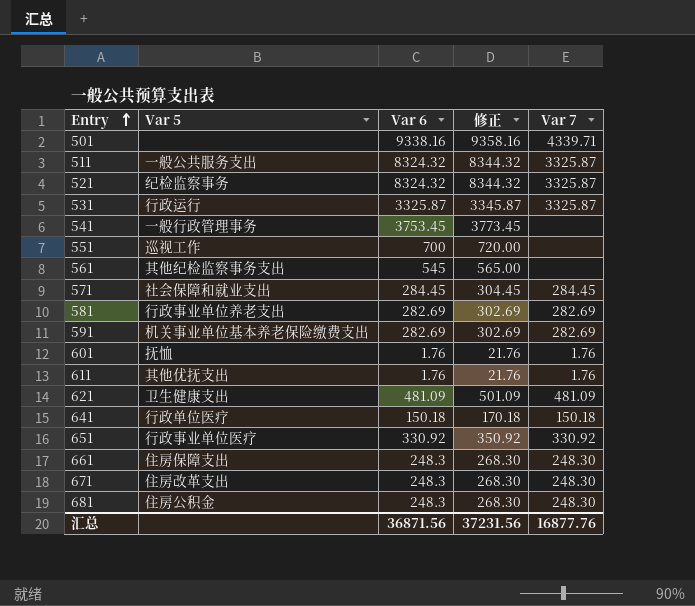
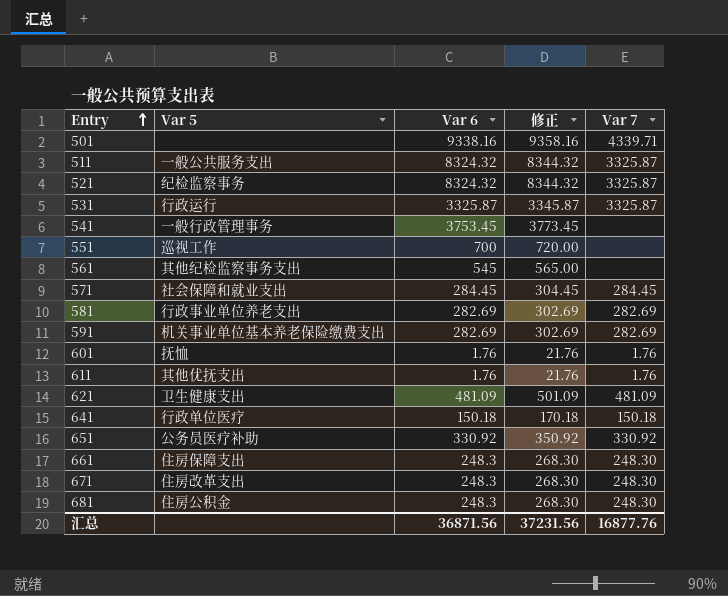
651 | Var 5: 行政事业单位医疗 -> 公务员医疗补助

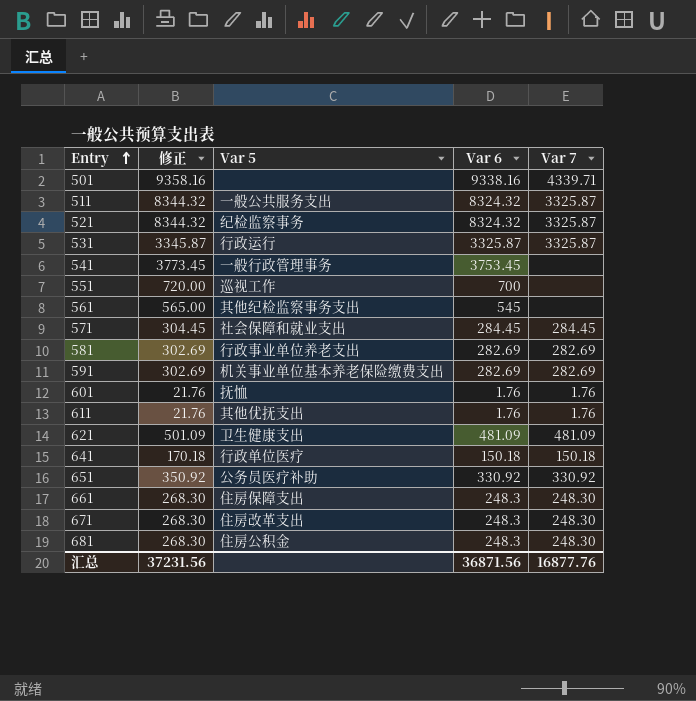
column 修正 | position: 4 -> 2

